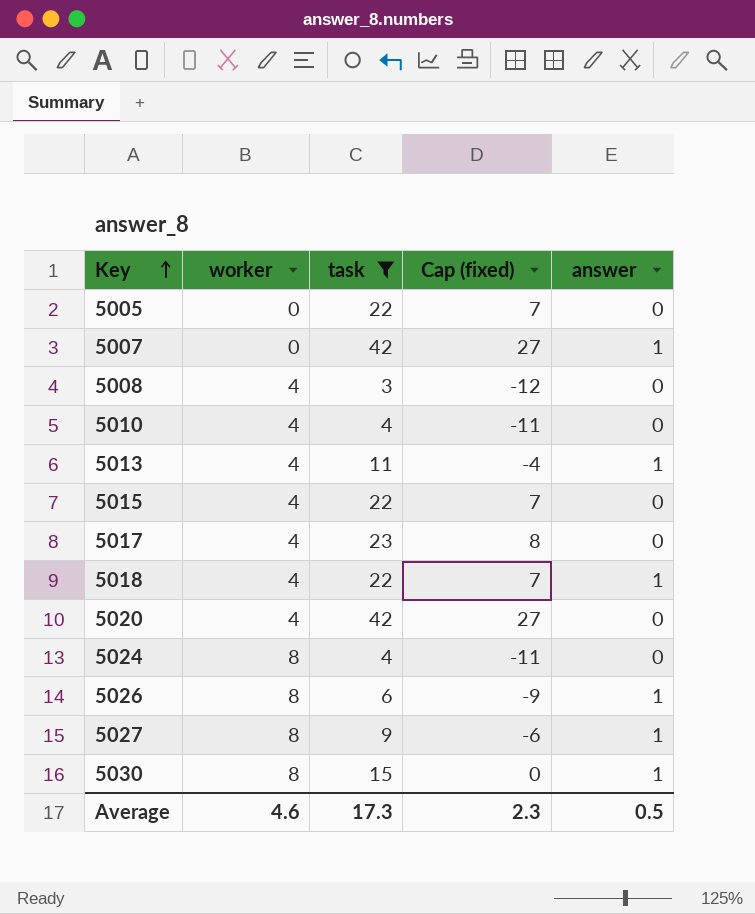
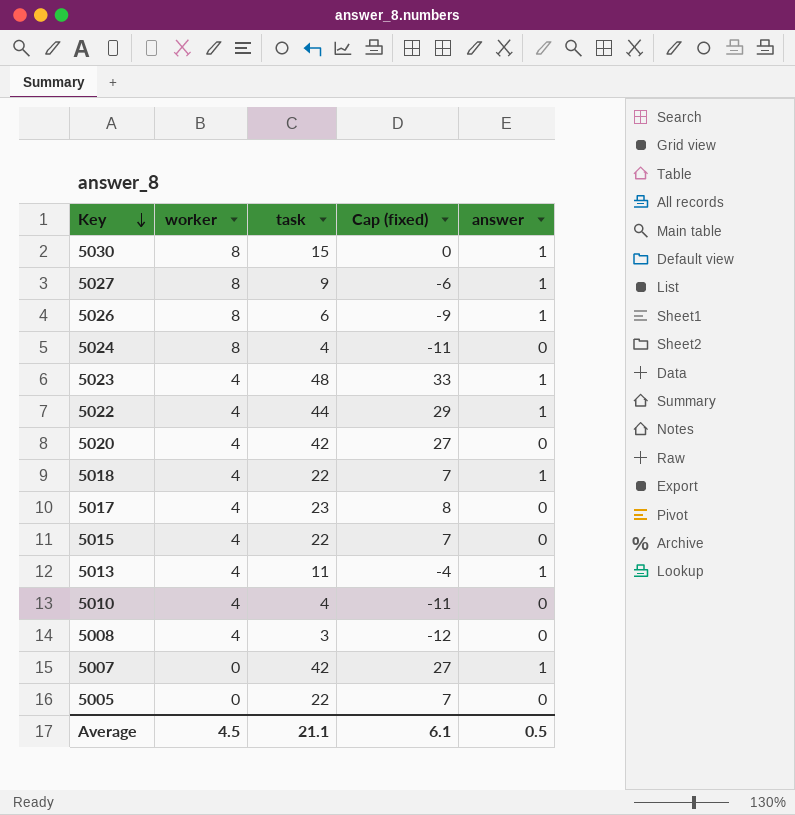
filter: task <= 42 -> none
row order: Key ascending -> Key descending
Average | worker: 4.6 -> 4.5
Average | task: 17.3 -> 21.1
Average | Cap (fixed): 2.3 -> 6.1

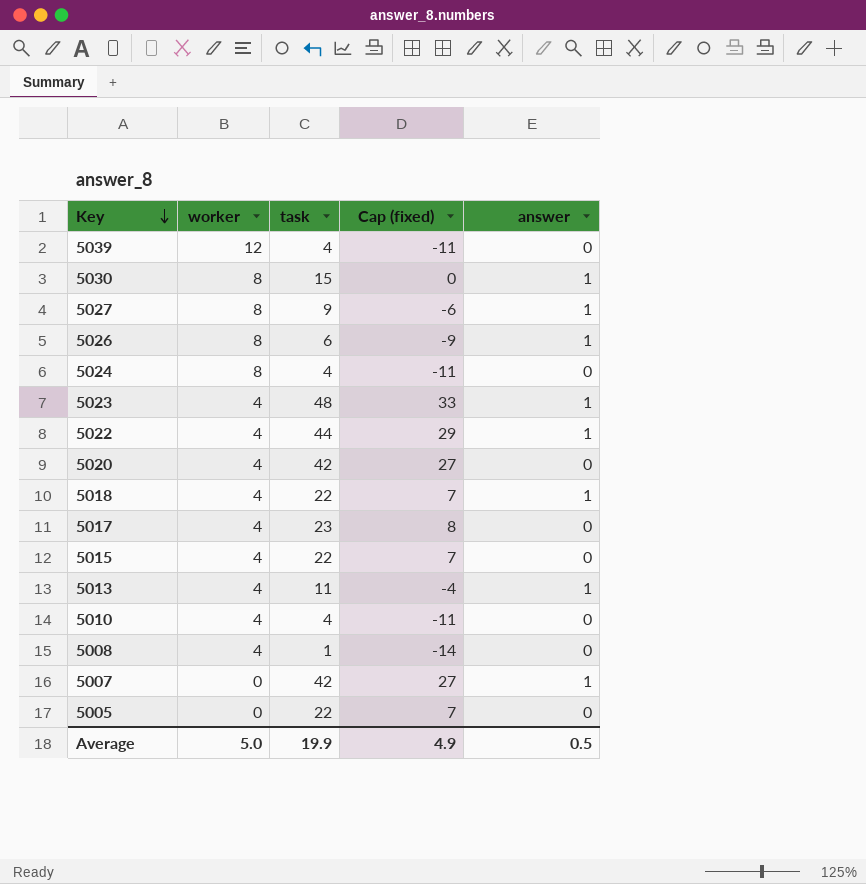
row 5039: none -> 12 | 4 | -11 | 0
5008 | task: 3 -> 1
5008 | Cap (fixed): -12 -> -14
Average | worker: 4.5 -> 5.0
Average | task: 21.1 -> 19.9
Average | Cap (fixed): 6.1 -> 4.9

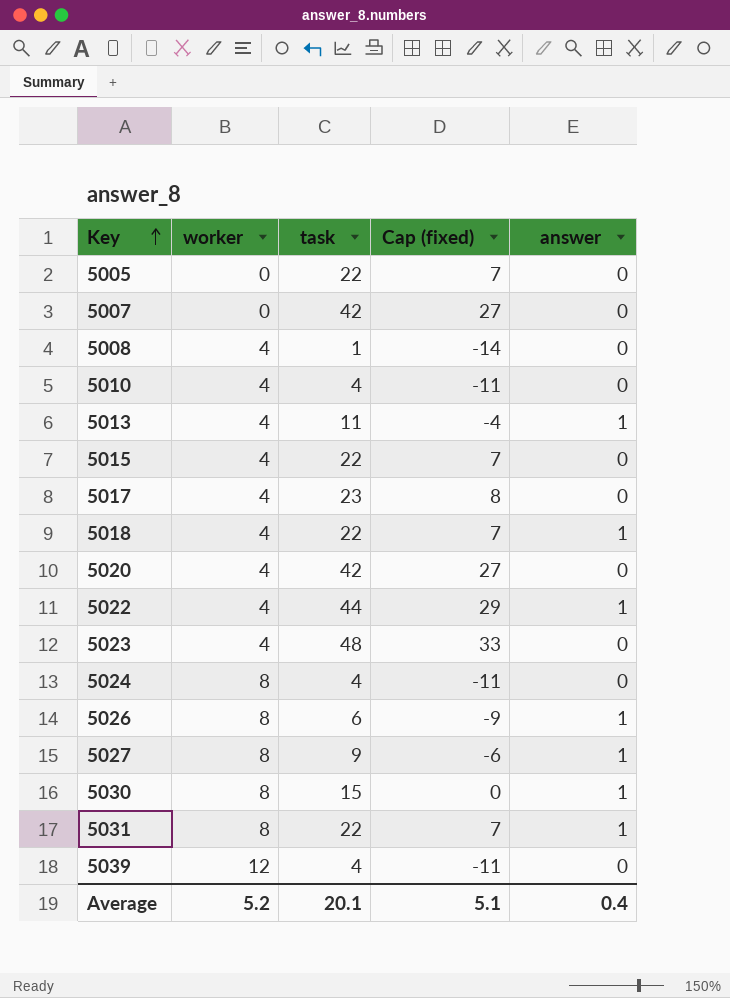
row order: Key descending -> Key ascending
5007 | answer: 1 -> 0
5023 | answer: 1 -> 0
row 5031: none -> 8 | 22 | 7 | 1
Average | worker: 5.0 -> 5.2
Average | task: 19.9 -> 20.1
Average | Cap (fixed): 4.9 -> 5.1
Average | answer: 0.5 -> 0.4

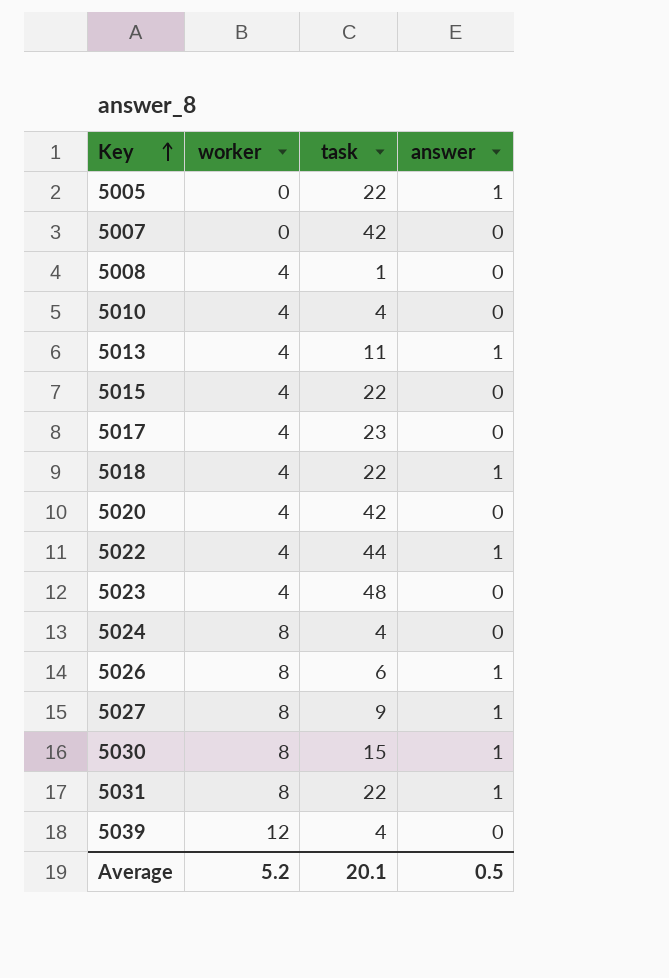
column Cap (fixed) | formula: [task] - 15 -> none
5005 | answer: 0 -> 1
Average | answer: 0.4 -> 0.5

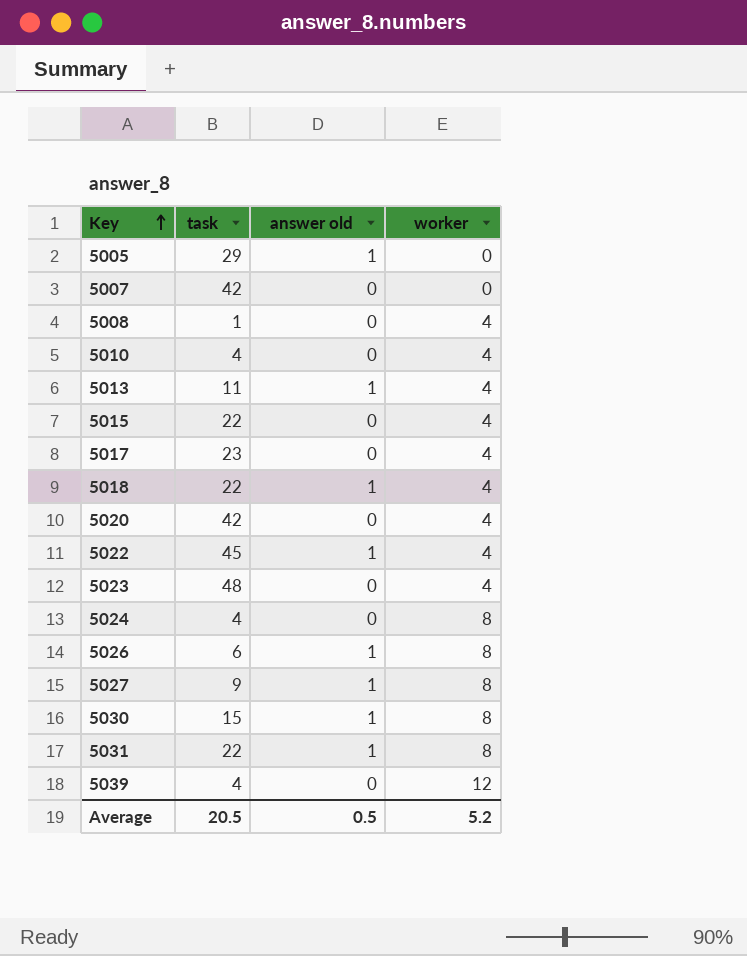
column name: answer -> answer old
column worker | position: 2 -> 4
5005 | task: 22 -> 29
5022 | task: 44 -> 45
Average | task: 20.1 -> 20.5

